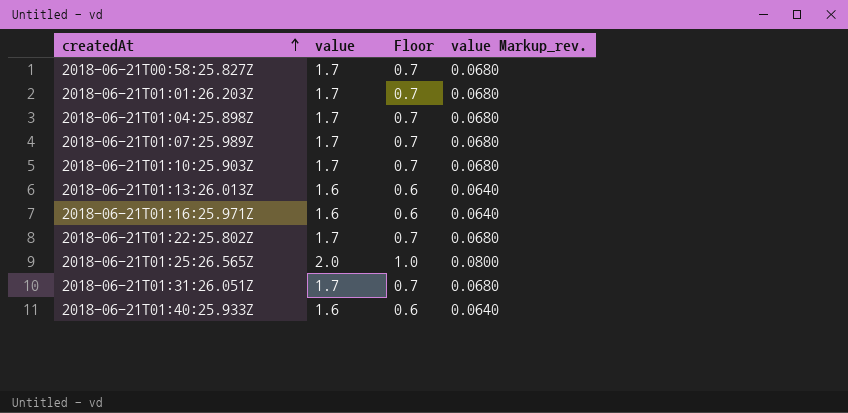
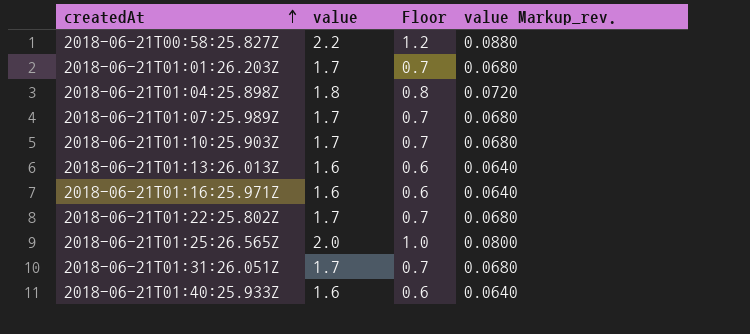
2018-06-21T00:58:25.827Z | value: 1.7 -> 2.2
2018-06-21T00:58:25.827Z | Floor: 0.7 -> 1.2
2018-06-21T00:58:25.827Z | value Markup_rev.: 0.0680 -> 0.0880
2018-06-21T01:04:25.898Z | value: 1.7 -> 1.8
2018-06-21T01:04:25.898Z | Floor: 0.7 -> 0.8
2018-06-21T01:04:25.898Z | value Markup_rev.: 0.0680 -> 0.0720

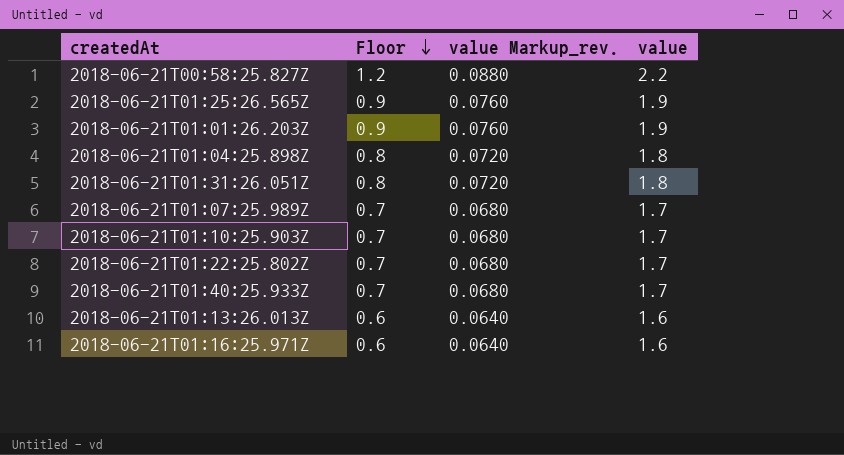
row order: createdAt ascending -> Floor descending
column value | position: 2 -> 4
2018-06-21T01:25:26.565Z | Floor: 1.0 -> 0.9
2018-06-21T01:25:26.565Z | value Markup_rev.: 0.0800 -> 0.0760
2018-06-21T01:25:26.565Z | value: 2.0 -> 1.9
2018-06-21T01:01:26.203Z | Floor: 0.7 -> 0.9
2018-06-21T01:01:26.203Z | value Markup_rev.: 0.0680 -> 0.0760
2018-06-21T01:01:26.203Z | value: 1.7 -> 1.9
2018-06-21T01:31:26.051Z | Floor: 0.7 -> 0.8
2018-06-21T01:31:26.051Z | value Markup_rev.: 0.0680 -> 0.0720
2018-06-21T01:31:26.051Z | value: 1.7 -> 1.8
2018-06-21T01:40:25.933Z | Floor: 0.6 -> 0.7
2018-06-21T01:40:25.933Z | value Markup_rev.: 0.0640 -> 0.0680
2018-06-21T01:40:25.933Z | value: 1.6 -> 1.7

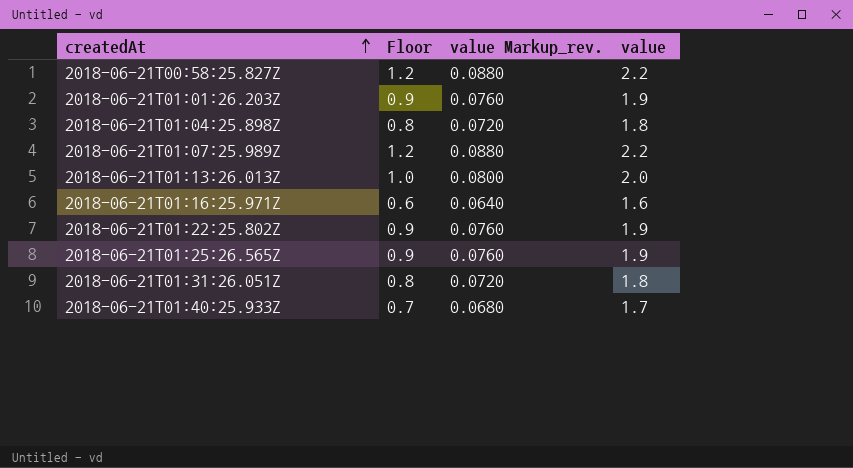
row order: Floor descending -> createdAt ascending
row 2018-06-21T01:10:25.903Z: 0.7 | 0.0680 | 1.7 -> none
2018-06-21T01:07:25.989Z | Floor: 0.7 -> 1.2
2018-06-21T01:07:25.989Z | value Markup_rev.: 0.0680 -> 0.0880
2018-06-21T01:07:25.989Z | value: 1.7 -> 2.2
2018-06-21T01:13:26.013Z | Floor: 0.6 -> 1.0
2018-06-21T01:13:26.013Z | value Markup_rev.: 0.0640 -> 0.0800
2018-06-21T01:13:26.013Z | value: 1.6 -> 2.0
2018-06-21T01:22:25.802Z | Floor: 0.7 -> 0.9
2018-06-21T01:22:25.802Z | value Markup_rev.: 0.0680 -> 0.0760
2018-06-21T01:22:25.802Z | value: 1.7 -> 1.9

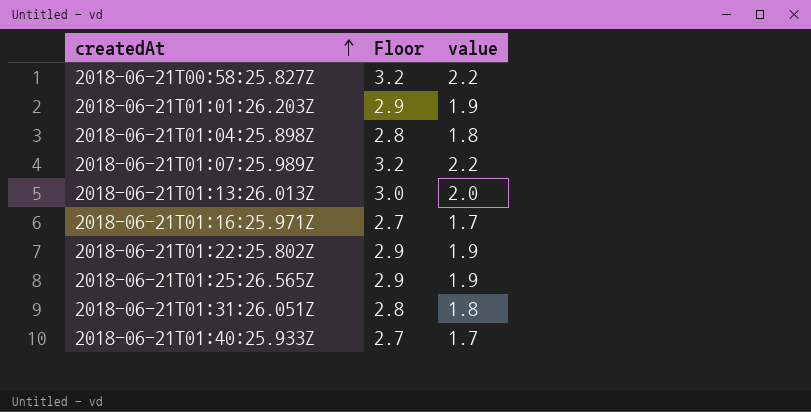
column value Markup_rev. | formula: [value] * 0.04 -> none
column Floor | formula: [value] - 1 -> [value] + 1
2018-06-21T01:16:25.971Z | value: 1.6 -> 1.7

